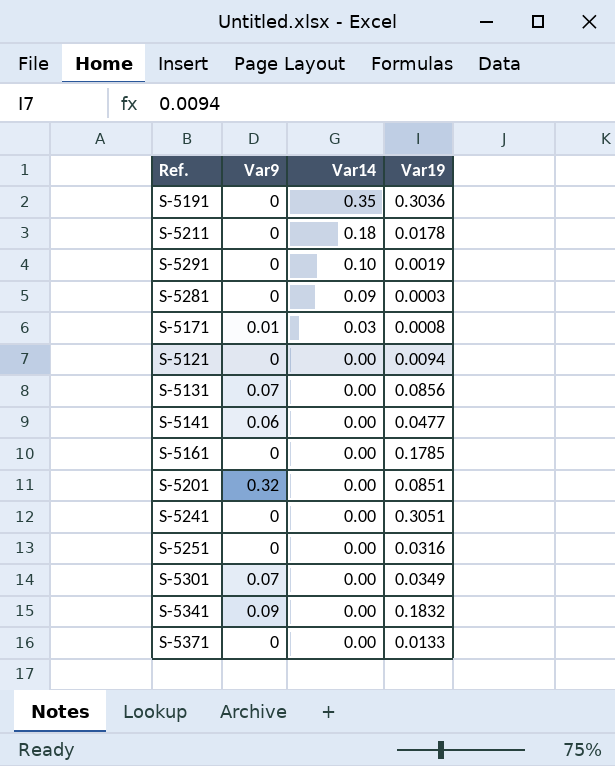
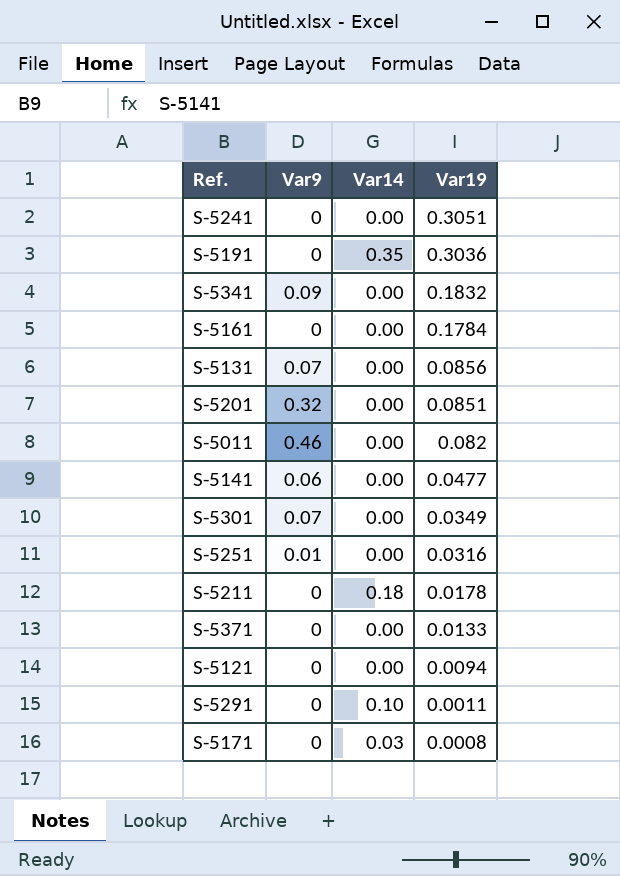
row order: Var14 descending -> Var19 descending
row S-5281: 0 | 0.09 | 0.0003 -> none
S-5161 | Var19: 0.1785 -> 0.1784
row S-5011: none -> 0.46 | 0.00 | 0.082
S-5251 | Var9: 0 -> 0.01
S-5291 | Var19: 0.0019 -> 0.0011
S-5171 | Var9: 0.01 -> 0

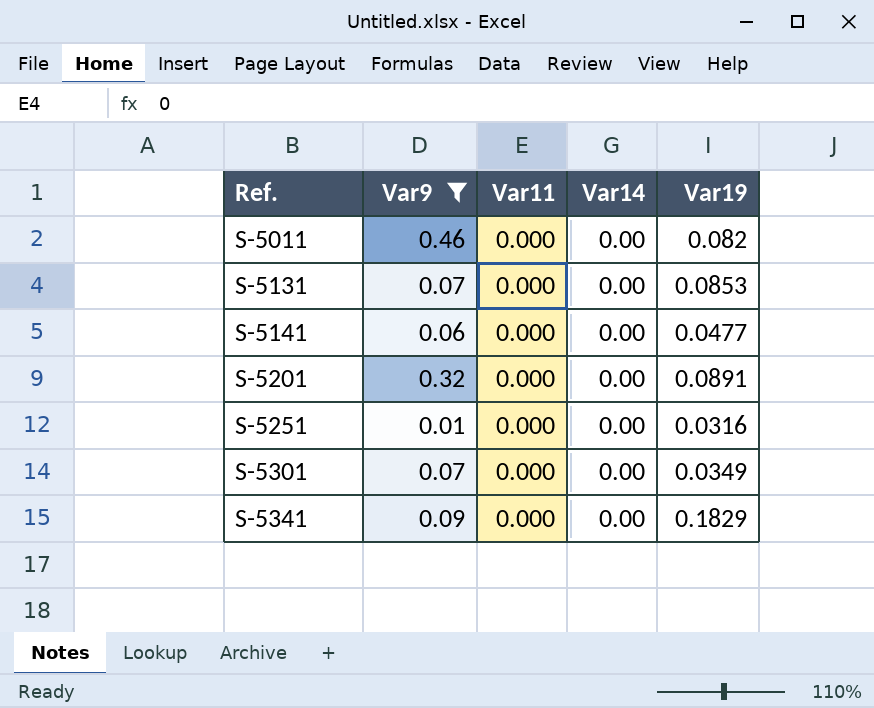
filter: none -> Var9 != 0
row order: Var19 descending -> Ref. ascending
column Var11 | position: none -> 3
S-5131 | Var19: 0.0856 -> 0.0853
S-5201 | Var19: 0.0851 -> 0.0891
S-5341 | Var19: 0.1832 -> 0.1829

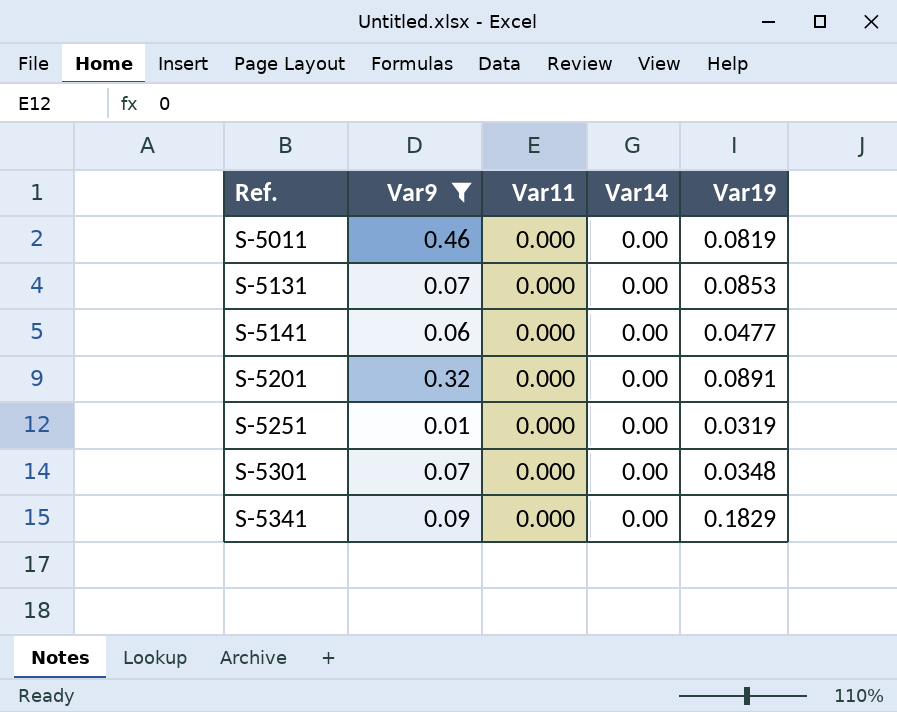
S-5011 | Var19: 0.082 -> 0.0819
S-5251 | Var19: 0.0316 -> 0.0319
S-5301 | Var19: 0.0349 -> 0.0348

